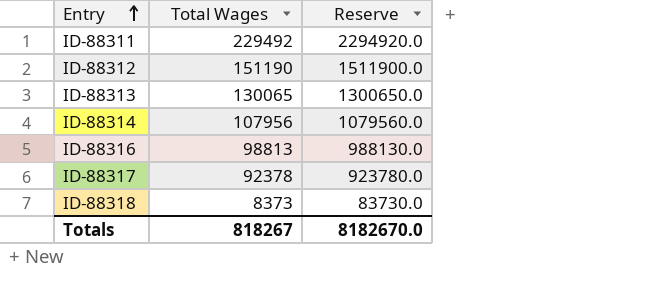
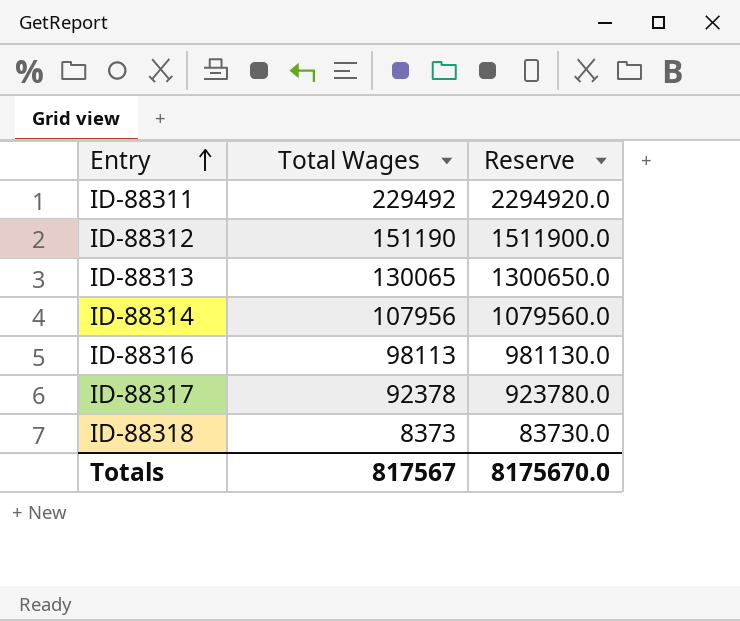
ID-88316 | Total Wages: 98813 -> 98113
ID-88316 | Reserve: 988130.0 -> 981130.0
Totals | Total Wages: 818267 -> 817567
Totals | Reserve: 8182670.0 -> 8175670.0

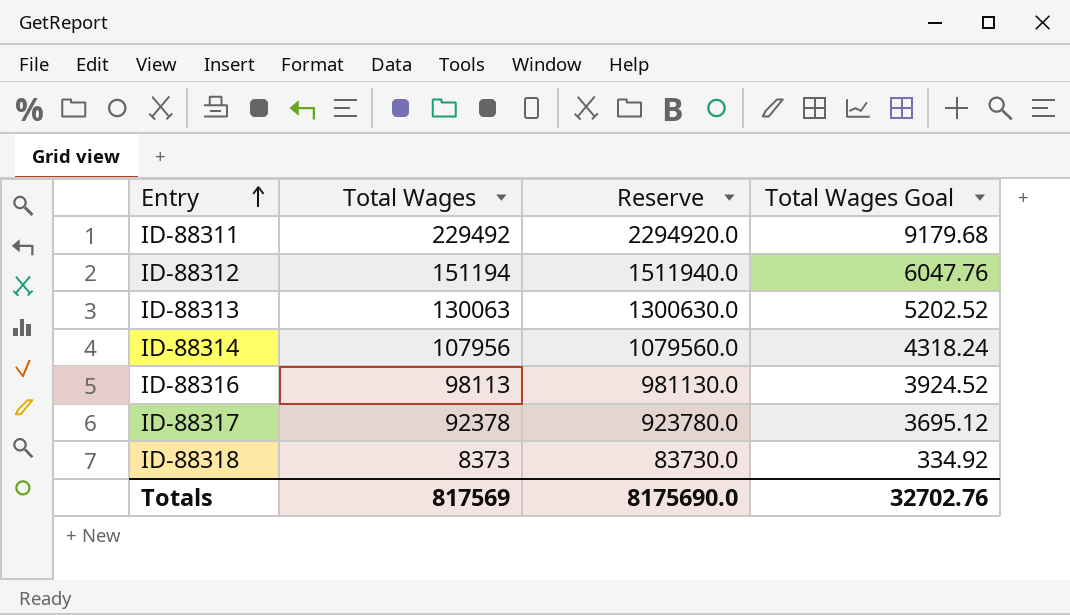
column Total Wages Goal | formula: none -> [Total Wages] * 0.04
ID-88312 | Total Wages: 151190 -> 151194
ID-88312 | Reserve: 1511900.0 -> 1511940.0
ID-88313 | Total Wages: 130065 -> 130063
ID-88313 | Reserve: 1300650.0 -> 1300630.0
Totals | Total Wages: 817567 -> 817569
Totals | Reserve: 8175670.0 -> 8175690.0

